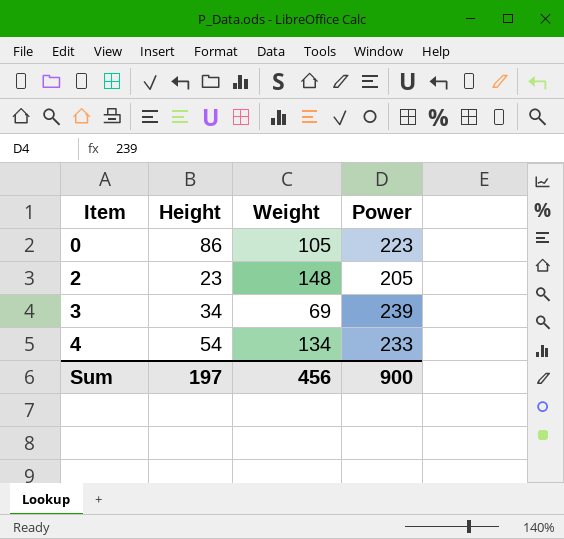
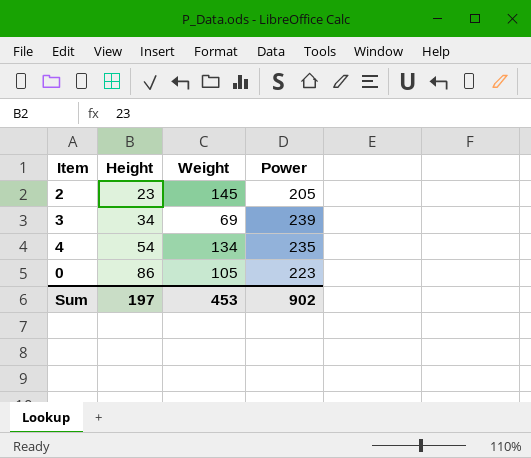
row order: Item ascending -> Height ascending
2 | Weight: 148 -> 145
4 | Power: 233 -> 235
Sum | Weight: 456 -> 453
Sum | Power: 900 -> 902

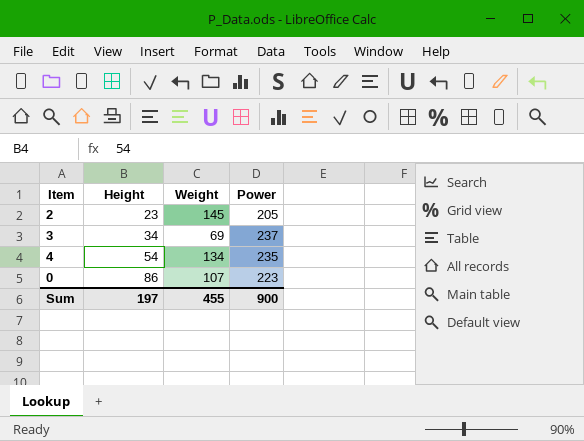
3 | Power: 239 -> 237
0 | Weight: 105 -> 107
Sum | Weight: 453 -> 455
Sum | Power: 902 -> 900

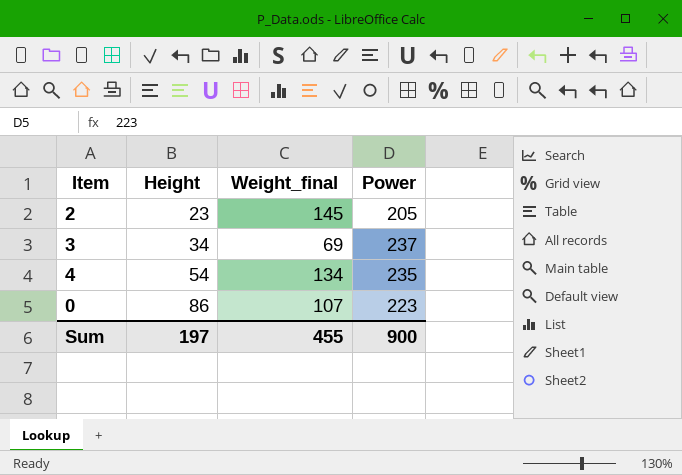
column name: Weight -> Weight_final

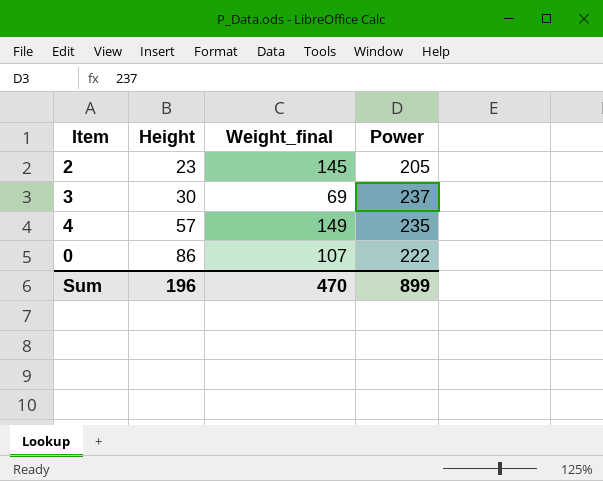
3 | Height: 34 -> 30
4 | Height: 54 -> 57
4 | Weight_final: 134 -> 149
0 | Power: 223 -> 222
Sum | Height: 197 -> 196
Sum | Weight_final: 455 -> 470
Sum | Power: 900 -> 899

